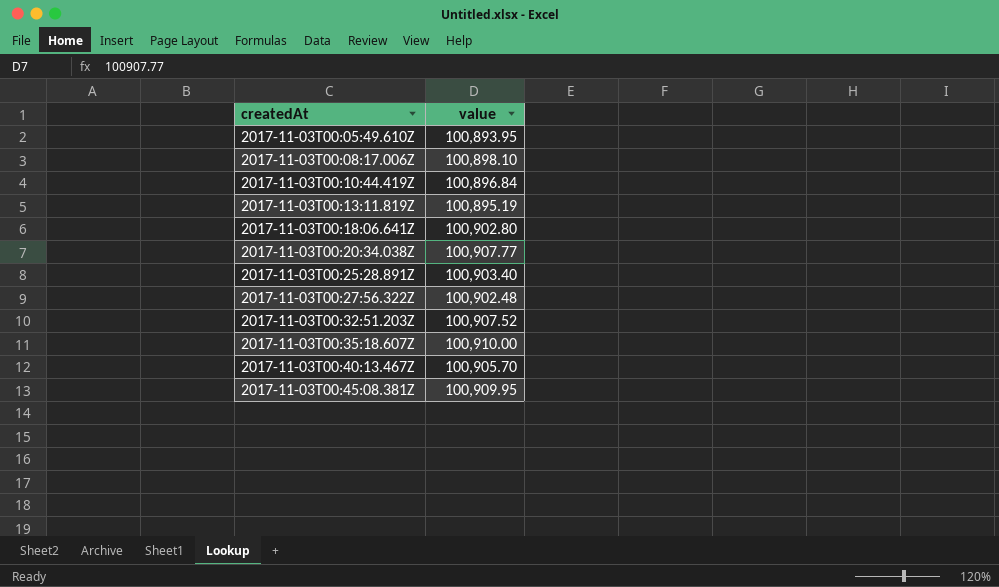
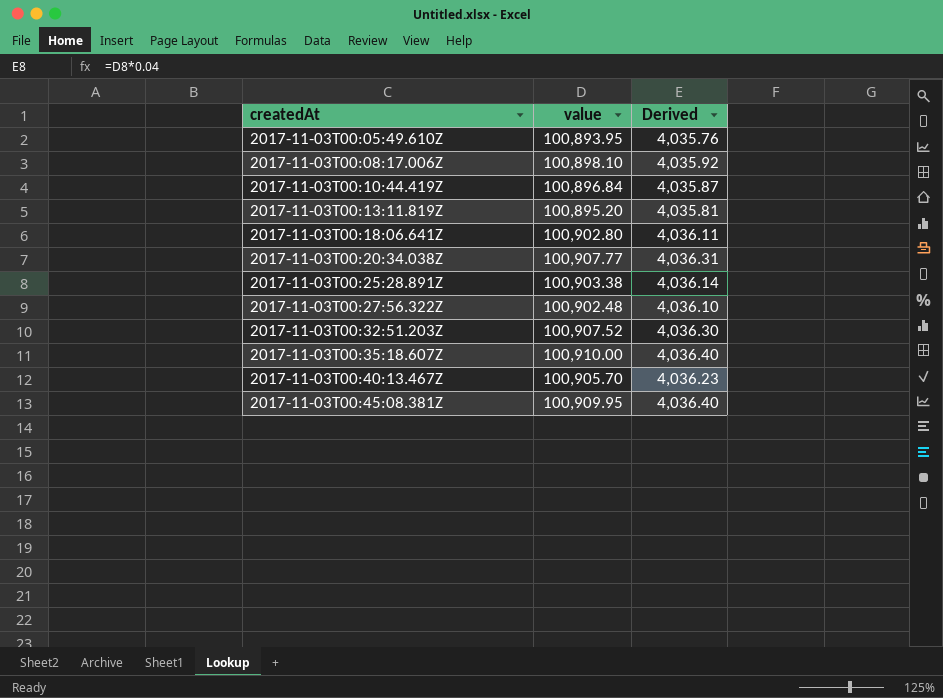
column Derived | formula: none -> [value] * 0.04
2017-11-03T00:13:11.819Z | value: 100,895.19 -> 100,895.20
2017-11-03T00:25:28.891Z | value: 100,903.40 -> 100,903.38

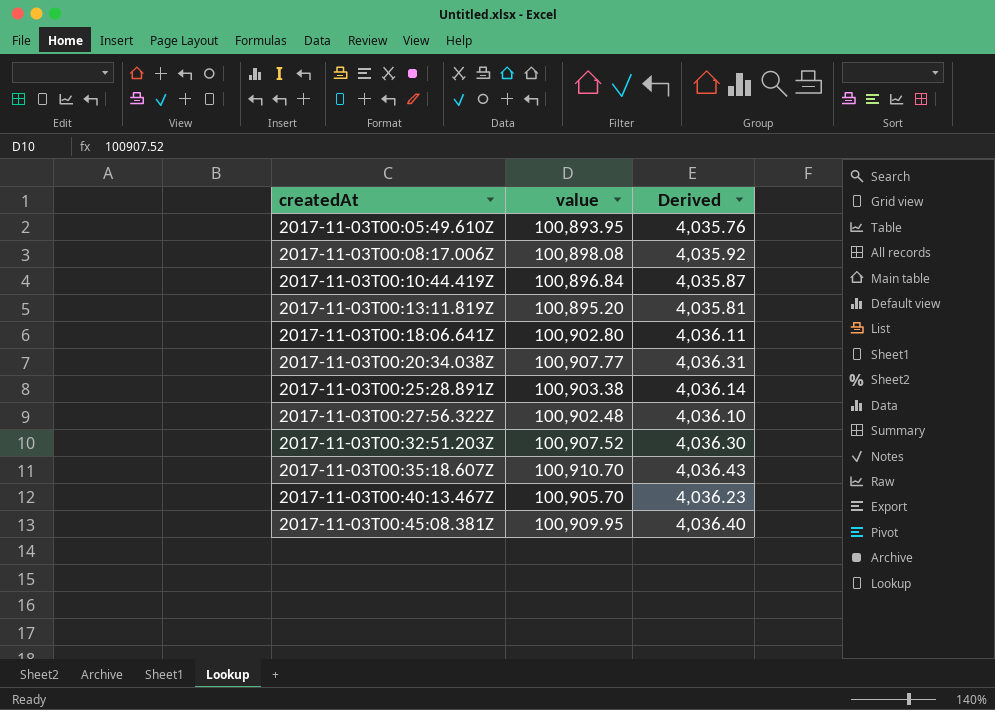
2017-11-03T00:08:17.006Z | value: 100,898.10 -> 100,898.08
2017-11-03T00:35:18.607Z | value: 100,910.00 -> 100,910.70
2017-11-03T00:35:18.607Z | Derived: 4,036.40 -> 4,036.43

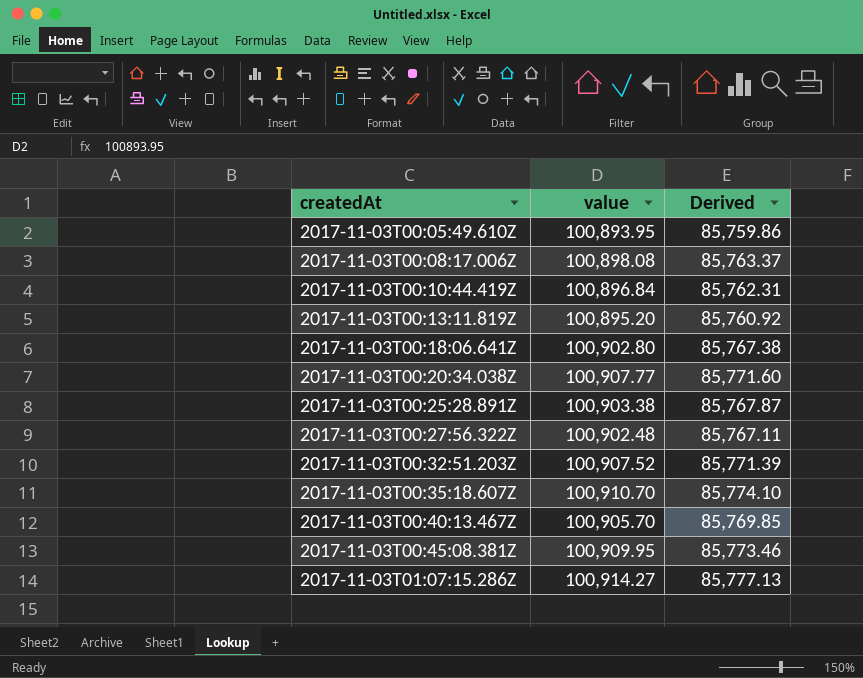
column Derived | formula: [value] * 0.04 -> [value] * 0.85
row 2017-11-03T01:07:15.286Z: none -> 100,914.27 | 85,777.13

